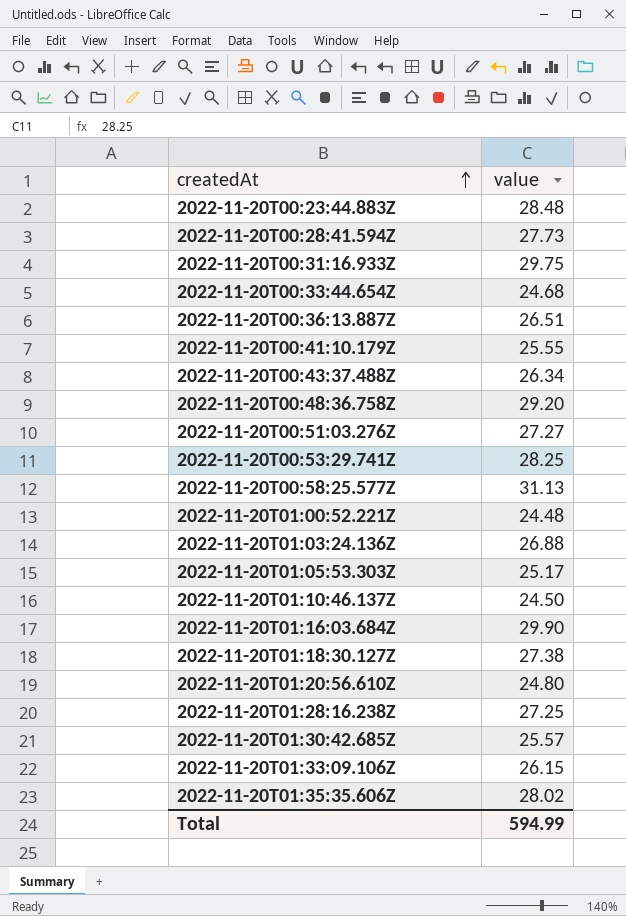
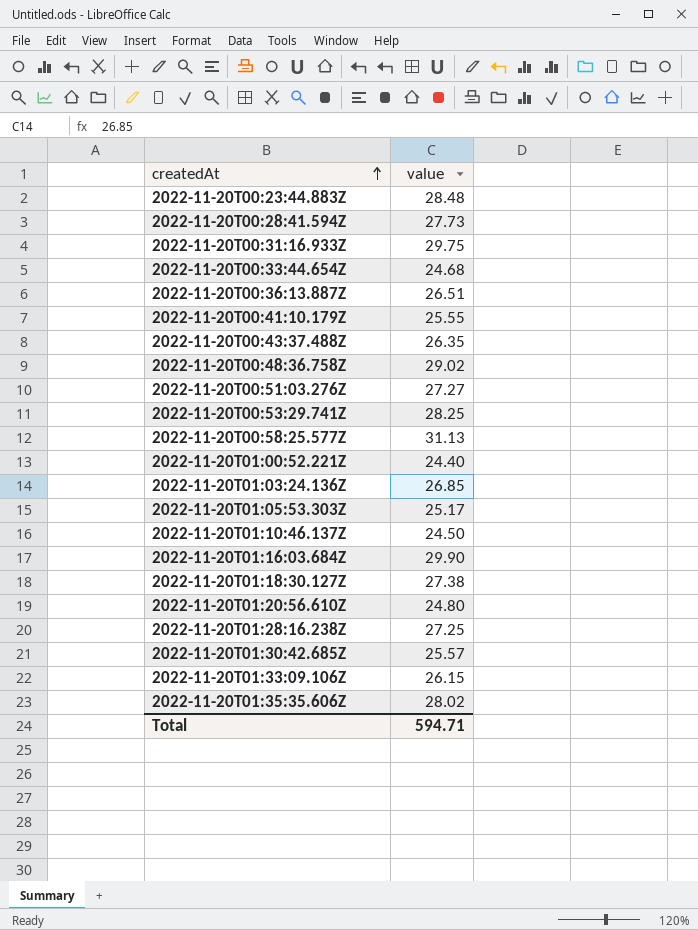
2022-11-20T00:43:37.488Z | value: 26.34 -> 26.35
2022-11-20T00:48:36.758Z | value: 29.20 -> 29.02
2022-11-20T01:00:52.221Z | value: 24.48 -> 24.40
2022-11-20T01:03:24.136Z | value: 26.88 -> 26.85
Total | value: 594.99 -> 594.71

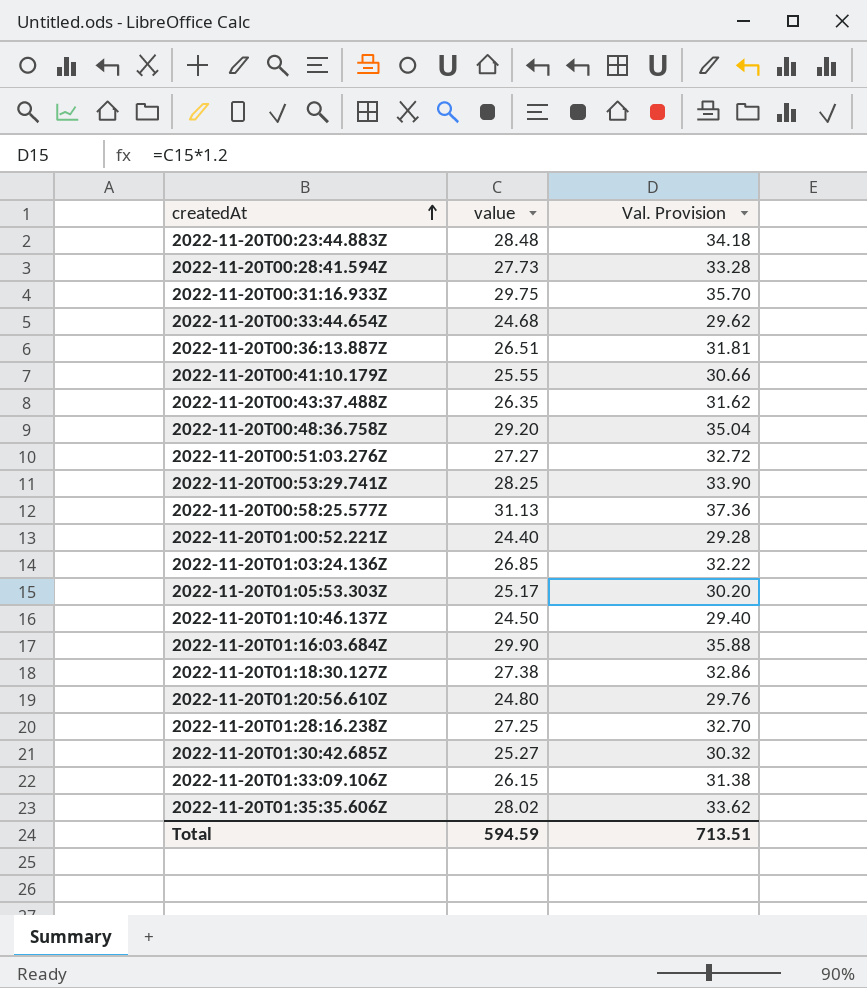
column Val. Provision | formula: none -> [value] * 1.2
2022-11-20T00:48:36.758Z | value: 29.02 -> 29.20
2022-11-20T01:30:42.685Z | value: 25.57 -> 25.27
Total | value: 594.71 -> 594.59

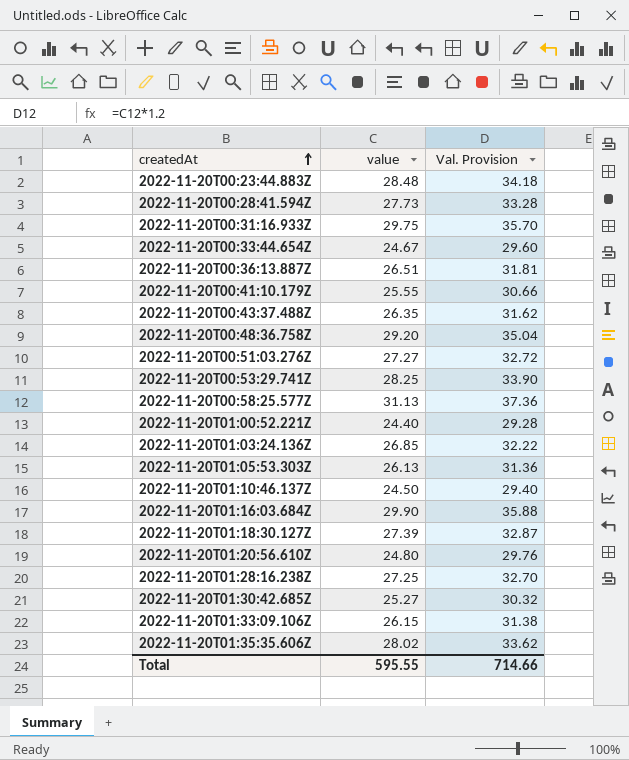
2022-11-20T00:33:44.654Z | value: 24.68 -> 24.67
2022-11-20T00:33:44.654Z | Val. Provision: 29.62 -> 29.60
2022-11-20T01:05:53.303Z | value: 25.17 -> 26.13
2022-11-20T01:05:53.303Z | Val. Provision: 30.20 -> 31.36
2022-11-20T01:18:30.127Z | value: 27.38 -> 27.39
2022-11-20T01:18:30.127Z | Val. Provision: 32.86 -> 32.87
Total | value: 594.59 -> 595.55
Total | Val. Provision: 713.51 -> 714.66

